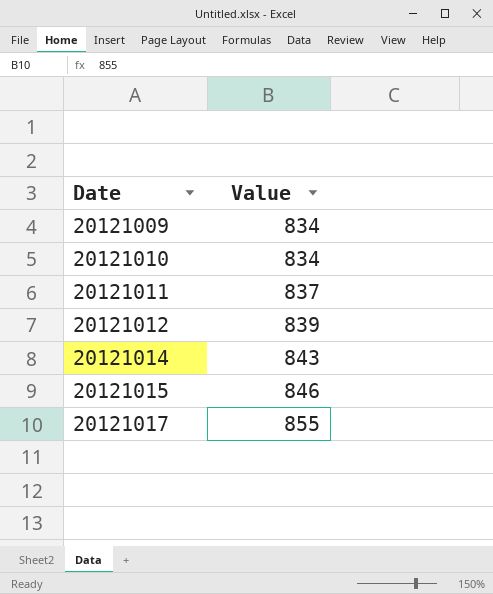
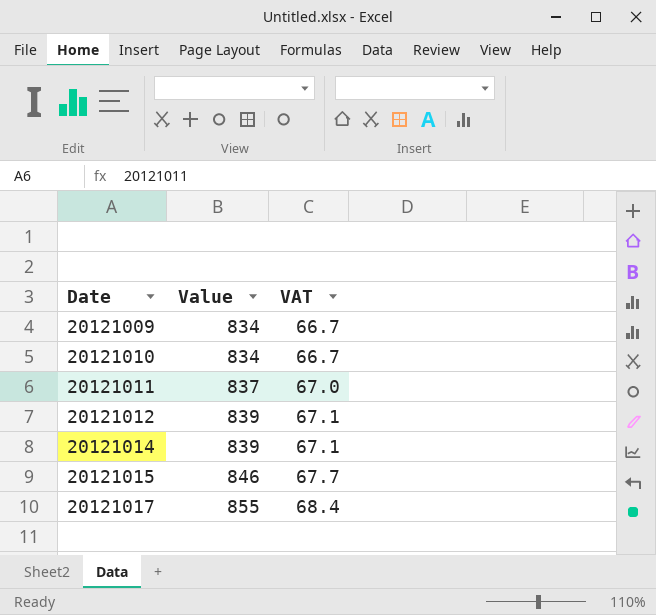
column VAT | formula: none -> [Value] * 0.08
20121014 | Value: 843 -> 839

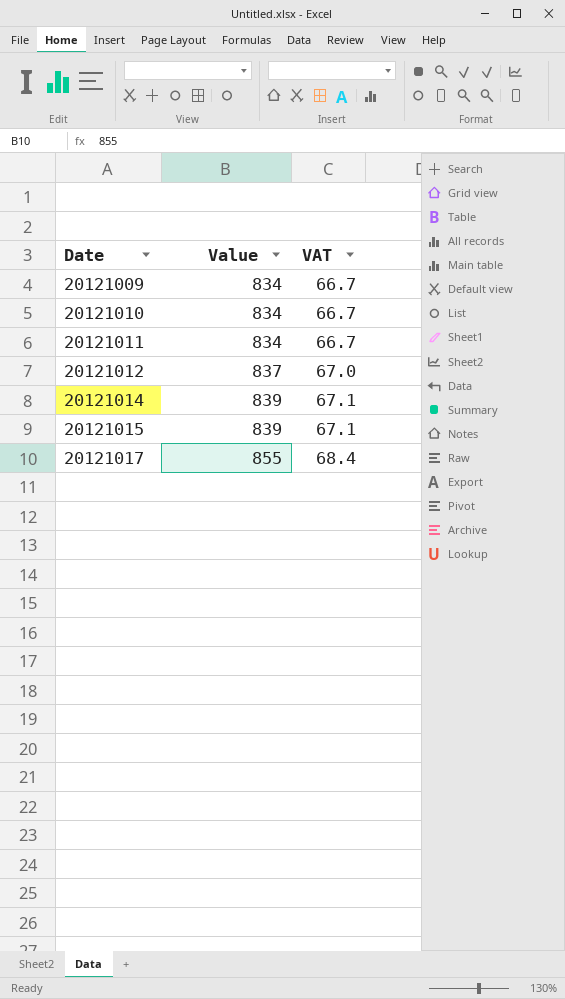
20121011 | Value: 837 -> 834
20121011 | VAT: 67.0 -> 66.7
20121012 | Value: 839 -> 837
20121012 | VAT: 67.1 -> 67.0
20121015 | Value: 846 -> 839
20121015 | VAT: 67.7 -> 67.1

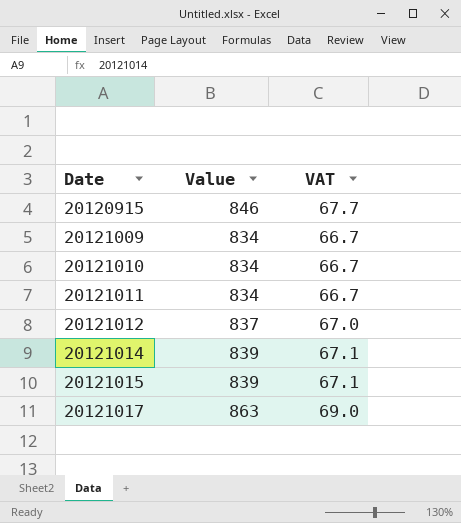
row 20120915: none -> 846 | 67.7
20121017 | Value: 855 -> 863
20121017 | VAT: 68.4 -> 69.0

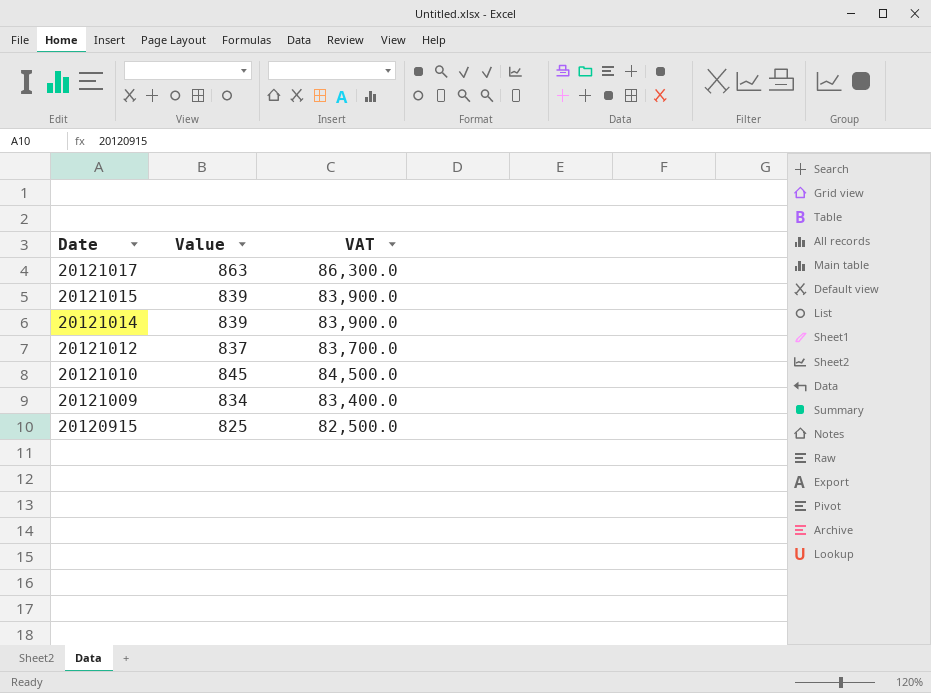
row order: Date ascending -> Date descending
column VAT | formula: [Value] * 0.08 -> [Value] * 100
row 20121011: 834 | 66.7 -> none
20121010 | Value: 834 -> 845
20120915 | Value: 846 -> 825

